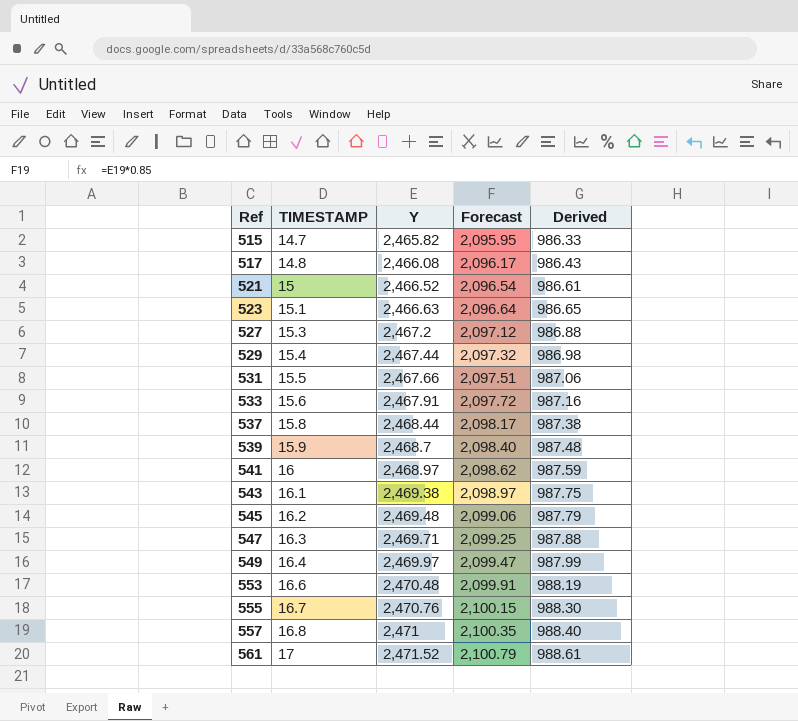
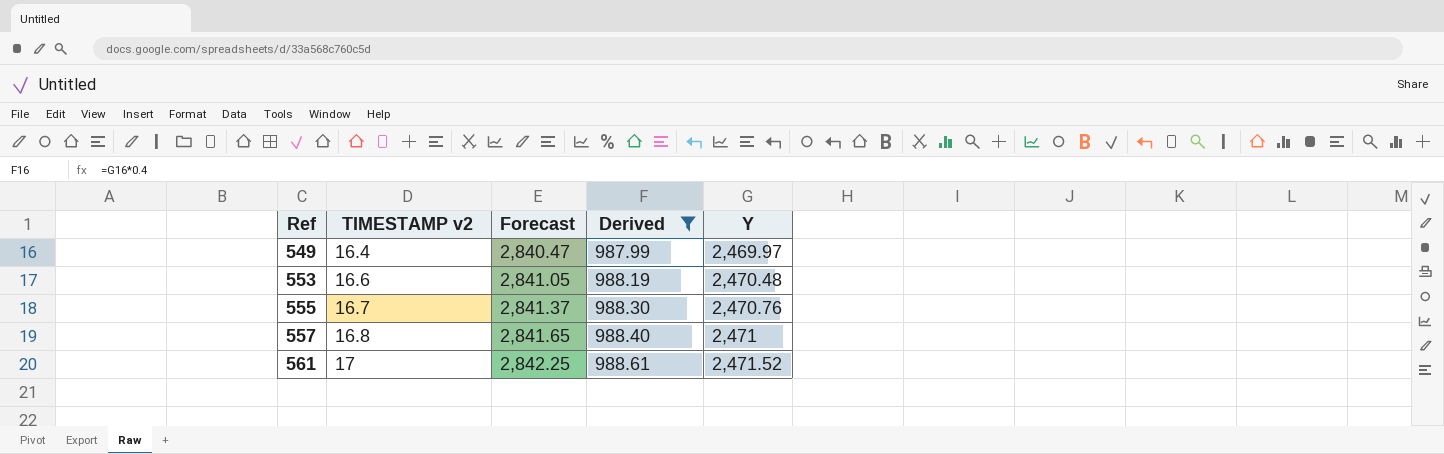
filter: none -> Derived >= 987.99
column name: TIMESTAMP -> TIMESTAMP v2
column Forecast | formula: [Y] * 0.85 -> [Y] * 1.15
column Y | position: 3 -> 5

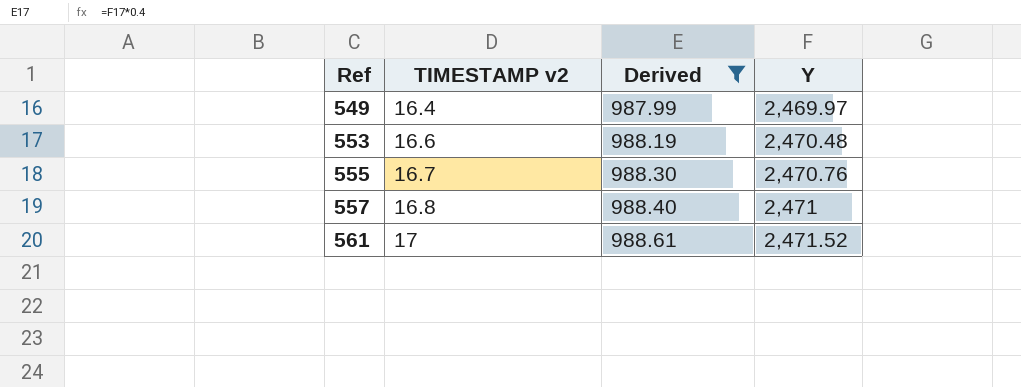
column Forecast | formula: [Y] * 1.15 -> none

